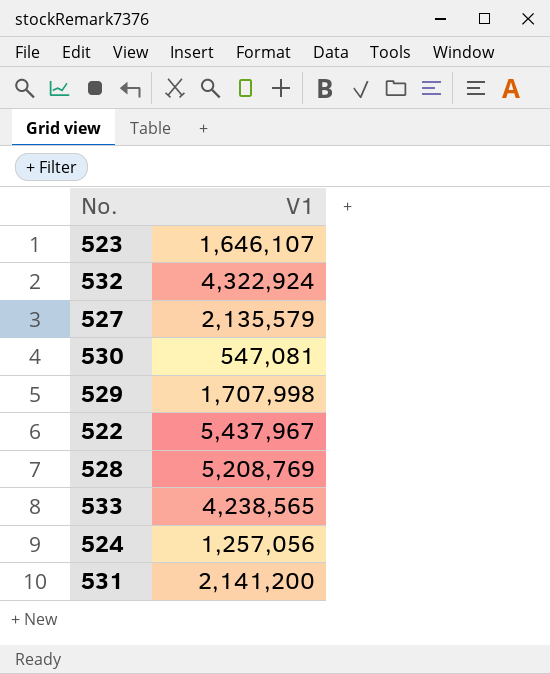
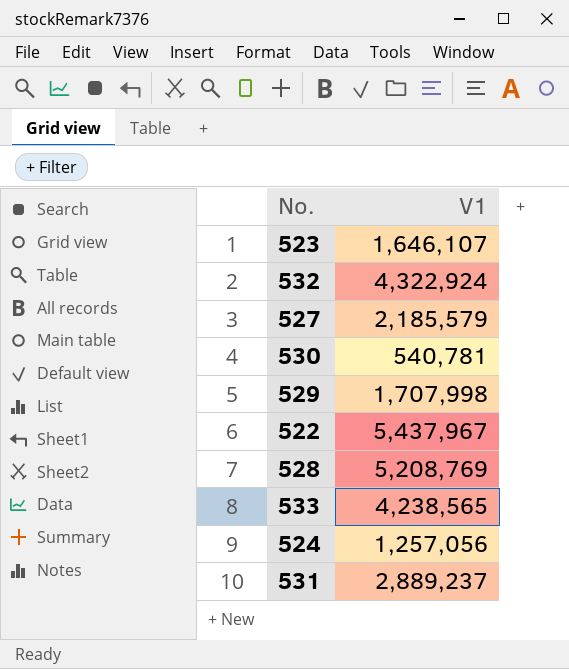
527 | V1: 2,135,579 -> 2,185,579
530 | V1: 547,081 -> 540,781
531 | V1: 2,141,200 -> 2,889,237

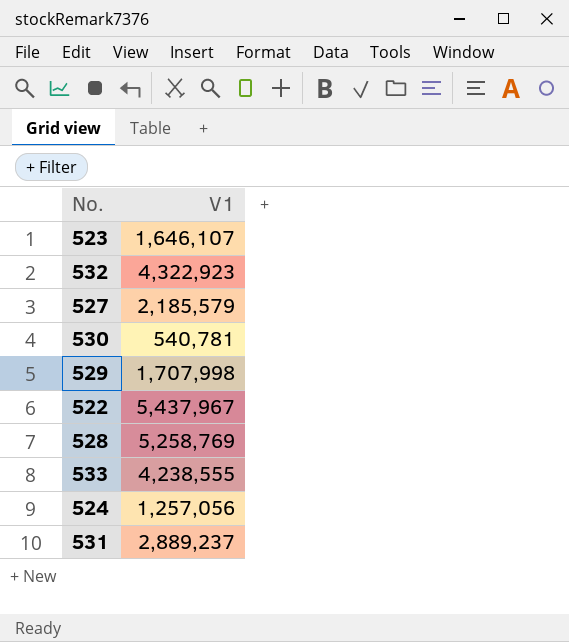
532 | V1: 4,322,924 -> 4,322,923
528 | V1: 5,208,769 -> 5,258,769
533 | V1: 4,238,565 -> 4,238,555

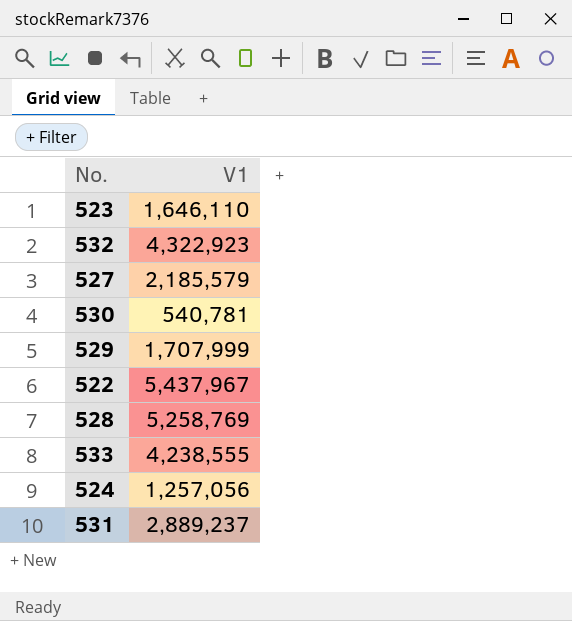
523 | V1: 1,646,107 -> 1,646,110
529 | V1: 1,707,998 -> 1,707,999

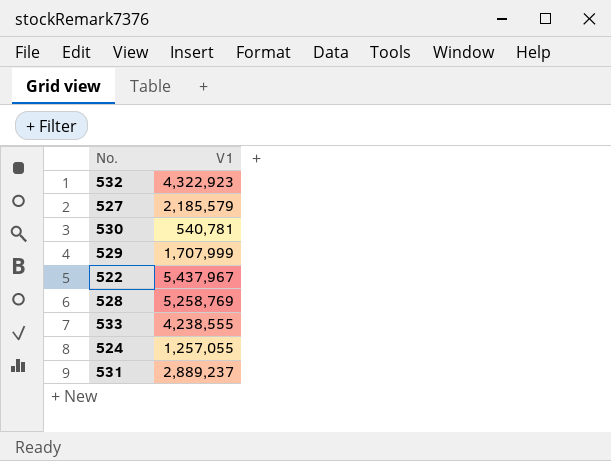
row 523: 1,646,110 -> none
524 | V1: 1,257,056 -> 1,257,055

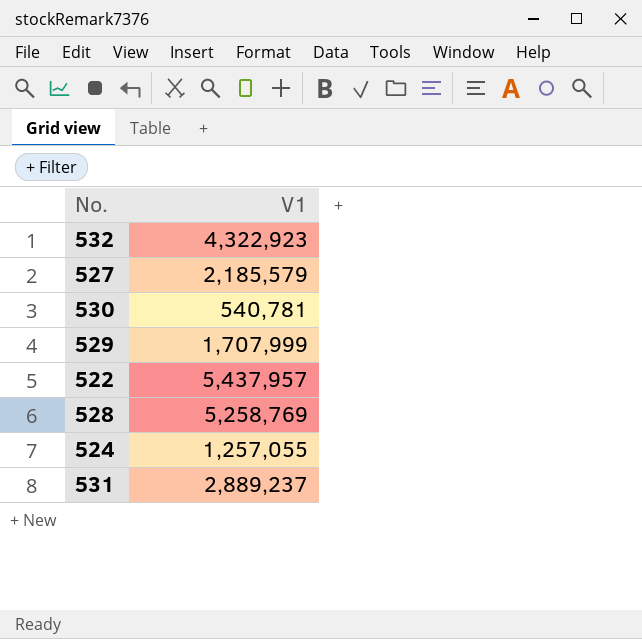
row 533: 4,238,555 -> none
522 | V1: 5,437,967 -> 5,437,957

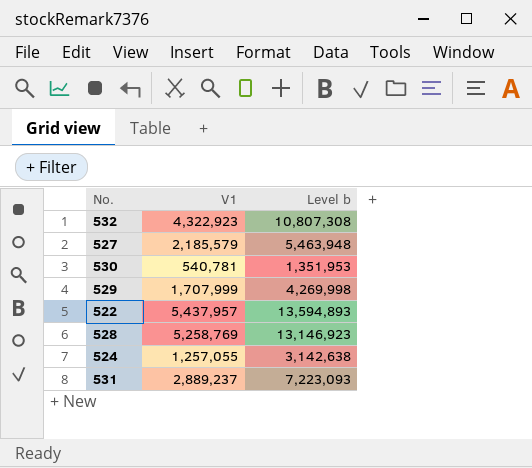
column Level b | formula: none -> [V1] * 2.5

